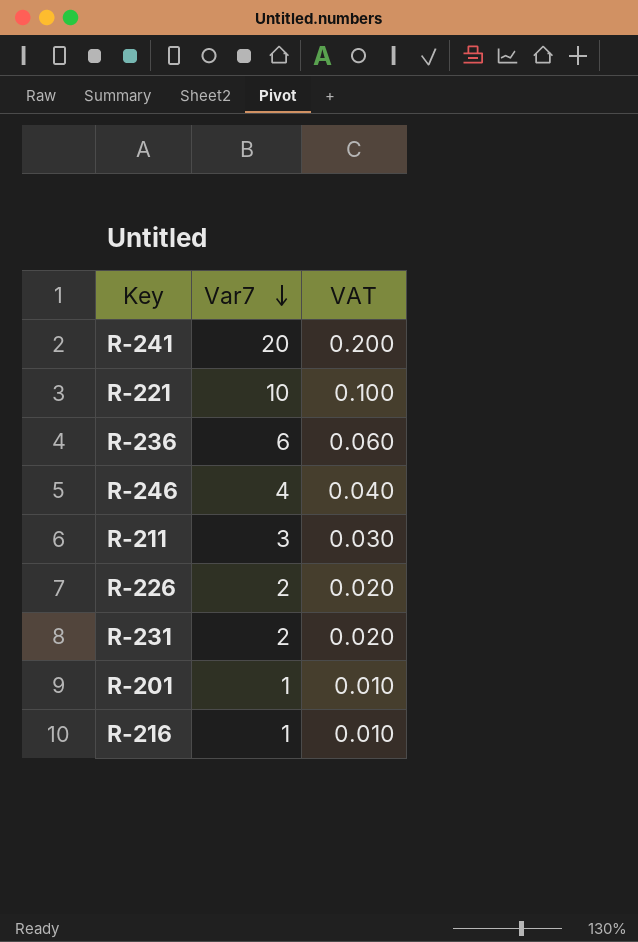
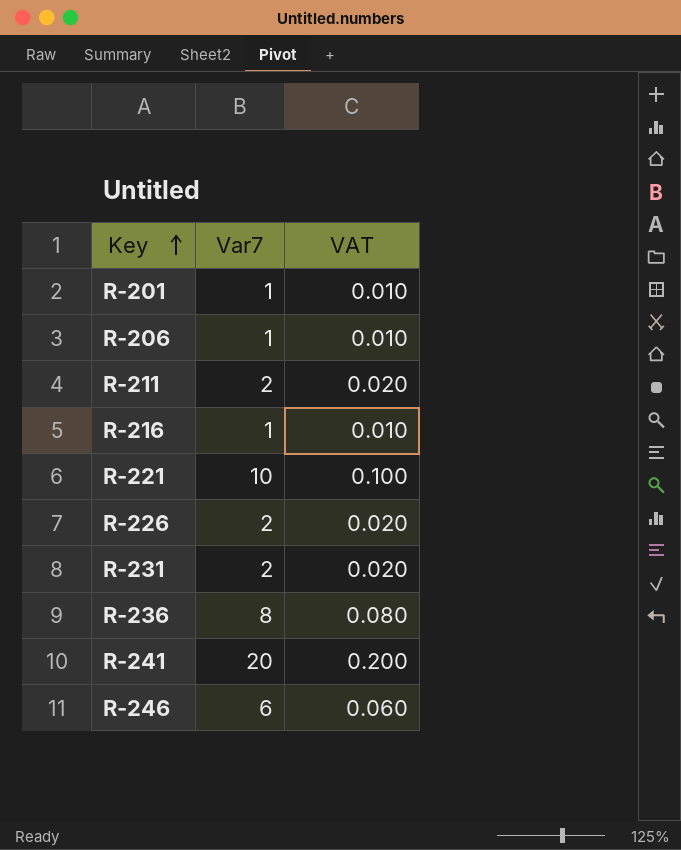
row order: Var7 descending -> Key ascending
row R-206: none -> 1 | 0.010
R-211 | Var7: 3 -> 2
R-211 | VAT: 0.030 -> 0.020
R-236 | Var7: 6 -> 8
R-236 | VAT: 0.060 -> 0.080
R-246 | Var7: 4 -> 6
R-246 | VAT: 0.040 -> 0.060

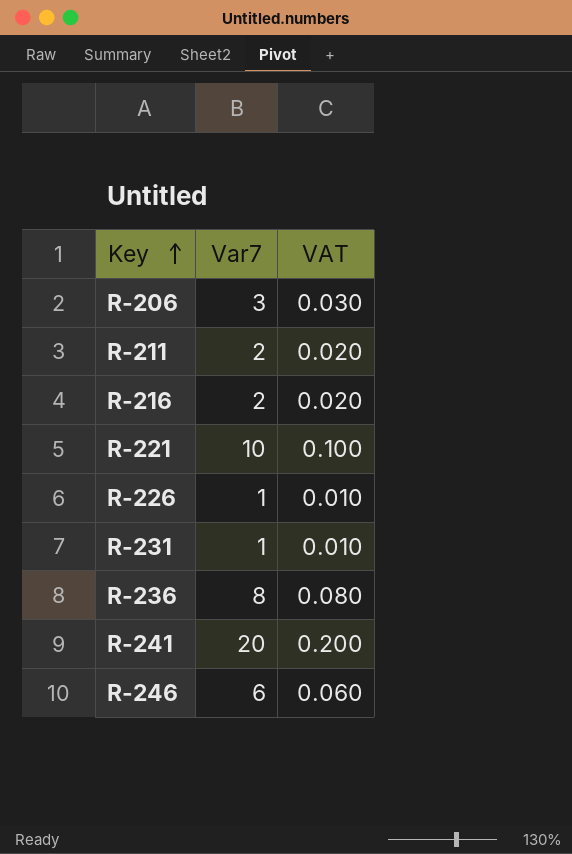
row R-201: 1 | 0.010 -> none
R-206 | Var7: 1 -> 3
R-206 | VAT: 0.010 -> 0.030
R-216 | Var7: 1 -> 2
R-216 | VAT: 0.010 -> 0.020
R-226 | Var7: 2 -> 1
R-226 | VAT: 0.020 -> 0.010
R-231 | Var7: 2 -> 1
R-231 | VAT: 0.020 -> 0.010

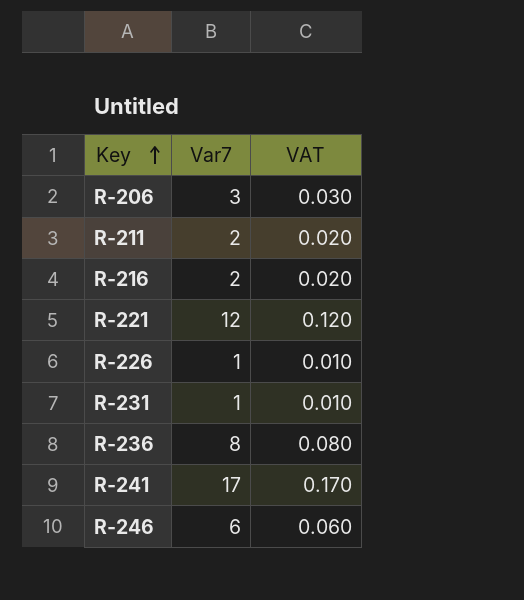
R-221 | Var7: 10 -> 12
R-221 | VAT: 0.100 -> 0.120
R-241 | Var7: 20 -> 17
R-241 | VAT: 0.200 -> 0.170

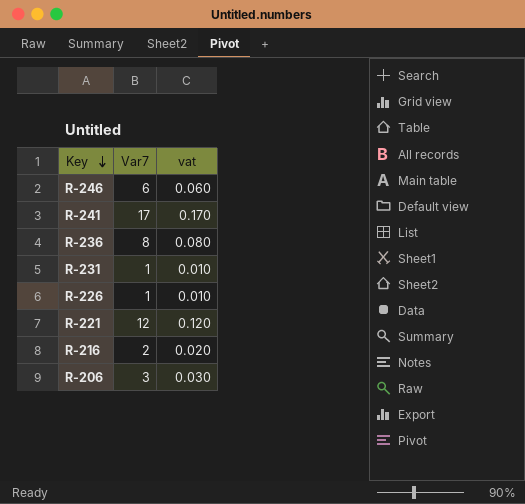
row order: Key ascending -> Key descending
column name: VAT -> vat
row R-211: 2 | 0.020 -> none

